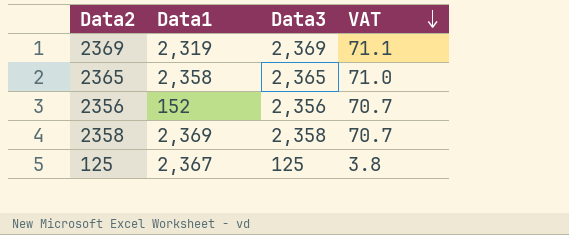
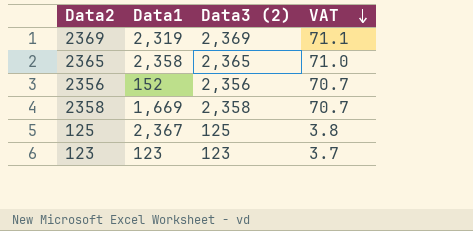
column name: Data3 -> Data3 (2)
2358 | Data1: 2,369 -> 1,669
row 123: none -> 123 | 123 | 3.7

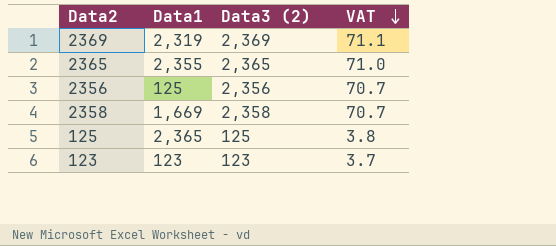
2365 | Data1: 2,358 -> 2,355
2356 | Data1: 152 -> 125
125 | Data1: 2,367 -> 2,365

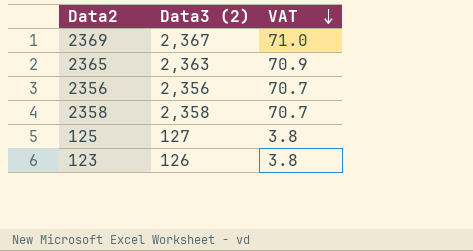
column Data1 | position: 2 -> none
2369 | Data3 (2): 2,369 -> 2,367
2369 | VAT: 71.1 -> 71.0
2365 | Data3 (2): 2,365 -> 2,363
2365 | VAT: 71.0 -> 70.9
125 | Data3 (2): 125 -> 127
123 | Data3 (2): 123 -> 126
123 | VAT: 3.7 -> 3.8

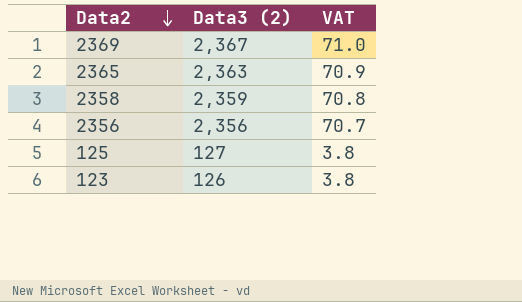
row order: VAT descending -> Data2 descending
2358 | Data3 (2): 2,358 -> 2,359
2358 | VAT: 70.7 -> 70.8

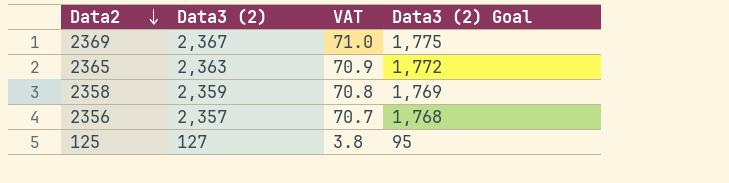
column Data3 (2) Goal | formula: none -> [Data3 (2)] * 0.75
row 123: 126 | 3.8 -> none
2356 | Data3 (2): 2,356 -> 2,357

